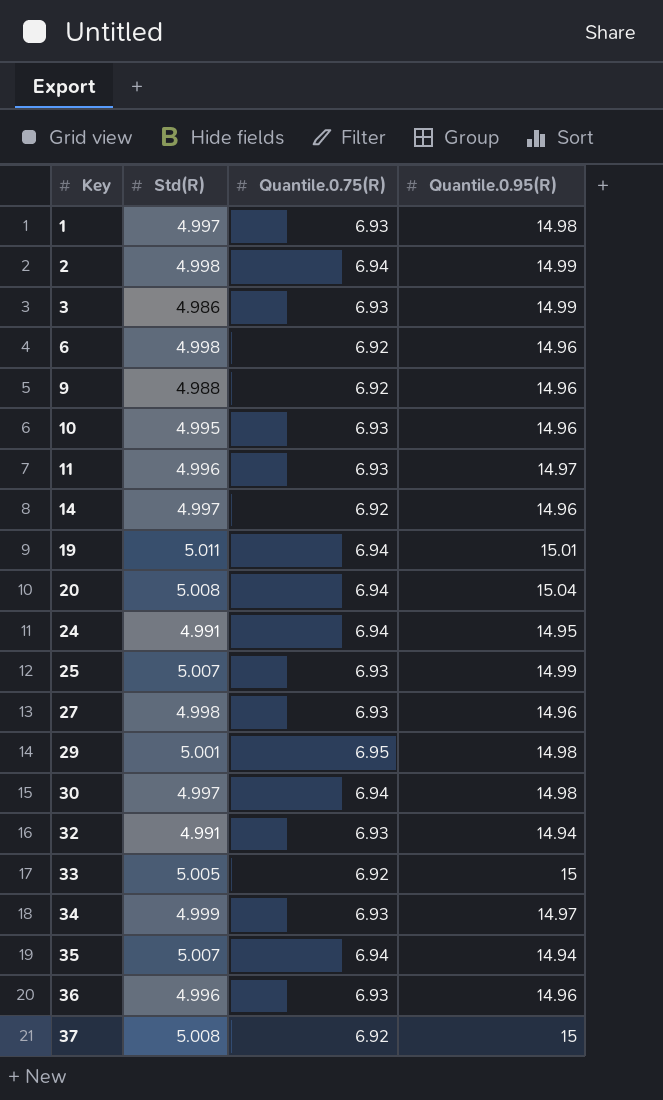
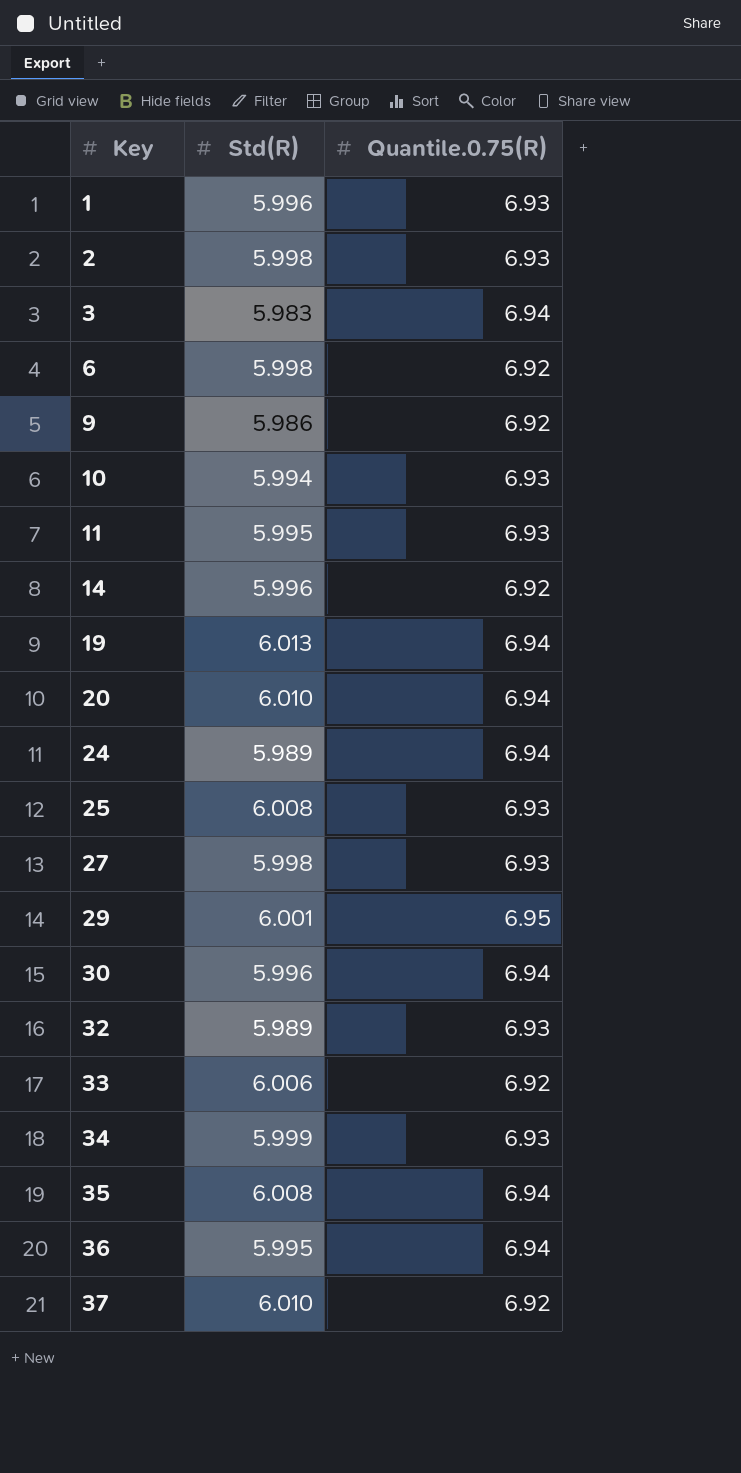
column Quantile.0.95(R) | position: 4 -> none
1 | Std(R): 4.997 -> 5.996
2 | Std(R): 4.998 -> 5.998
2 | Quantile.0.75(R): 6.94 -> 6.93
3 | Std(R): 4.986 -> 5.983
3 | Quantile.0.75(R): 6.93 -> 6.94
6 | Std(R): 4.998 -> 5.998
9 | Std(R): 4.988 -> 5.986
10 | Std(R): 4.995 -> 5.994
11 | Std(R): 4.996 -> 5.995
14 | Std(R): 4.997 -> 5.996
19 | Std(R): 5.011 -> 6.013
20 | Std(R): 5.008 -> 6.010
24 | Std(R): 4.991 -> 5.989
25 | Std(R): 5.007 -> 6.008
27 | Std(R): 4.998 -> 5.998
29 | Std(R): 5.001 -> 6.001
30 | Std(R): 4.997 -> 5.996
32 | Std(R): 4.991 -> 5.989
33 | Std(R): 5.005 -> 6.006
34 | Std(R): 4.999 -> 5.999
35 | Std(R): 5.007 -> 6.008
36 | Std(R): 4.996 -> 5.995
36 | Quantile.0.75(R): 6.93 -> 6.94
37 | Std(R): 5.008 -> 6.010

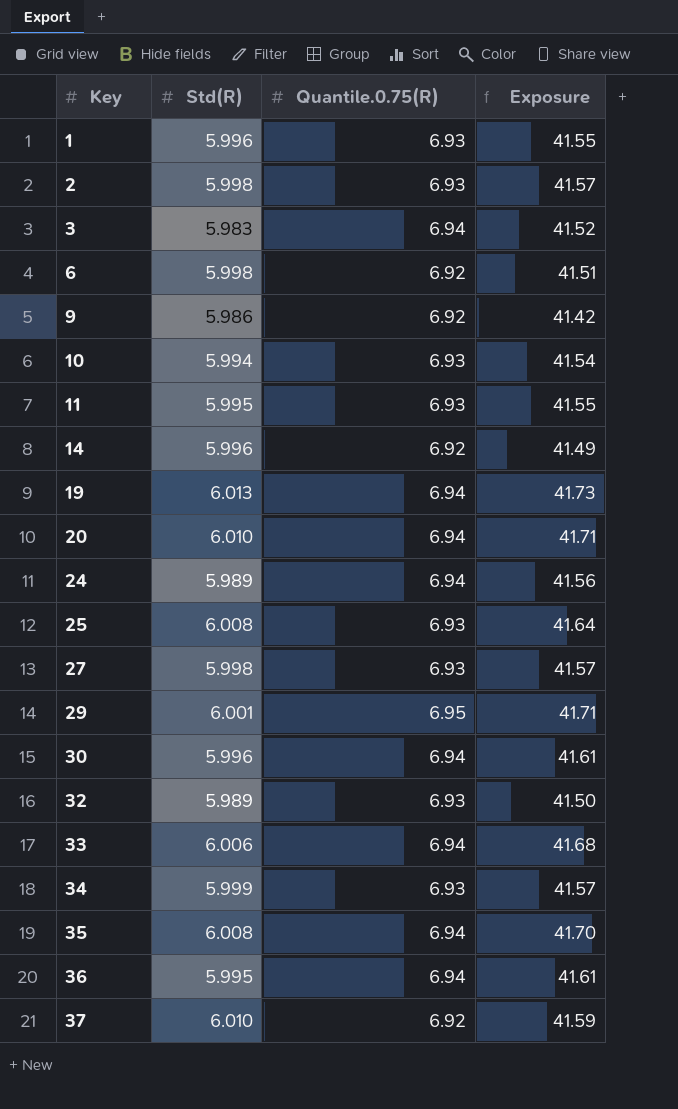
column Exposure | formula: none -> [Std(R)] * [Quantile.0.75(R)]
33 | Quantile.0.75(R): 6.92 -> 6.94

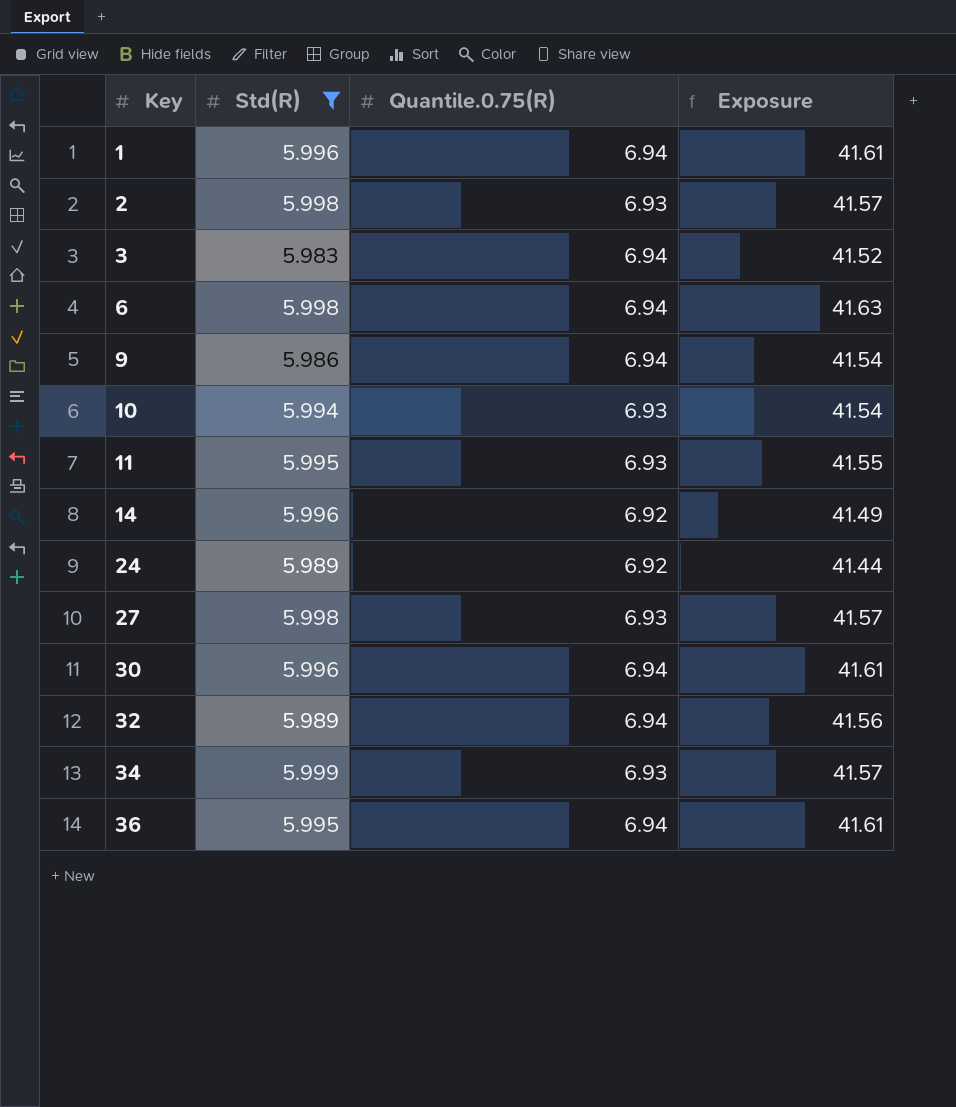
filter: none -> Std(R) <= 5.999
1 | Quantile.0.75(R): 6.93 -> 6.94
1 | Exposure: 41.55 -> 41.61
6 | Quantile.0.75(R): 6.92 -> 6.94
6 | Exposure: 41.51 -> 41.63
9 | Quantile.0.75(R): 6.92 -> 6.94
9 | Exposure: 41.42 -> 41.54
24 | Quantile.0.75(R): 6.94 -> 6.92
24 | Exposure: 41.56 -> 41.44
32 | Quantile.0.75(R): 6.93 -> 6.94
32 | Exposure: 41.50 -> 41.56

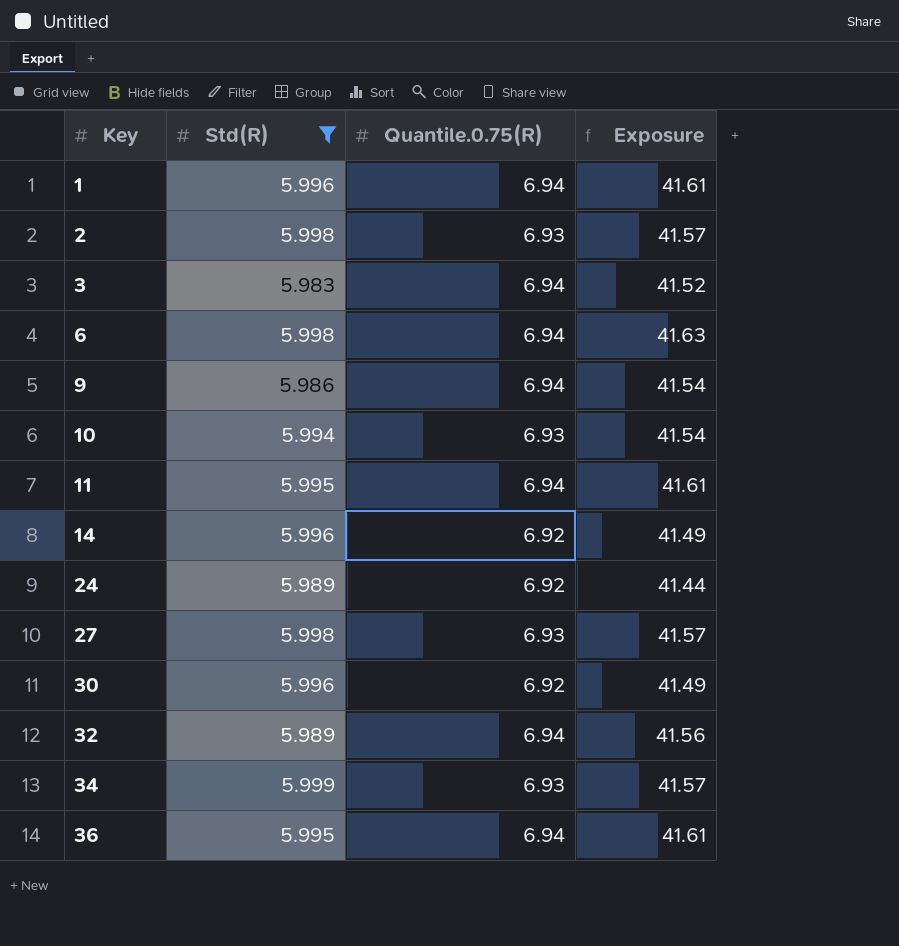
11 | Quantile.0.75(R): 6.93 -> 6.94
11 | Exposure: 41.55 -> 41.61
30 | Quantile.0.75(R): 6.94 -> 6.92
30 | Exposure: 41.61 -> 41.49

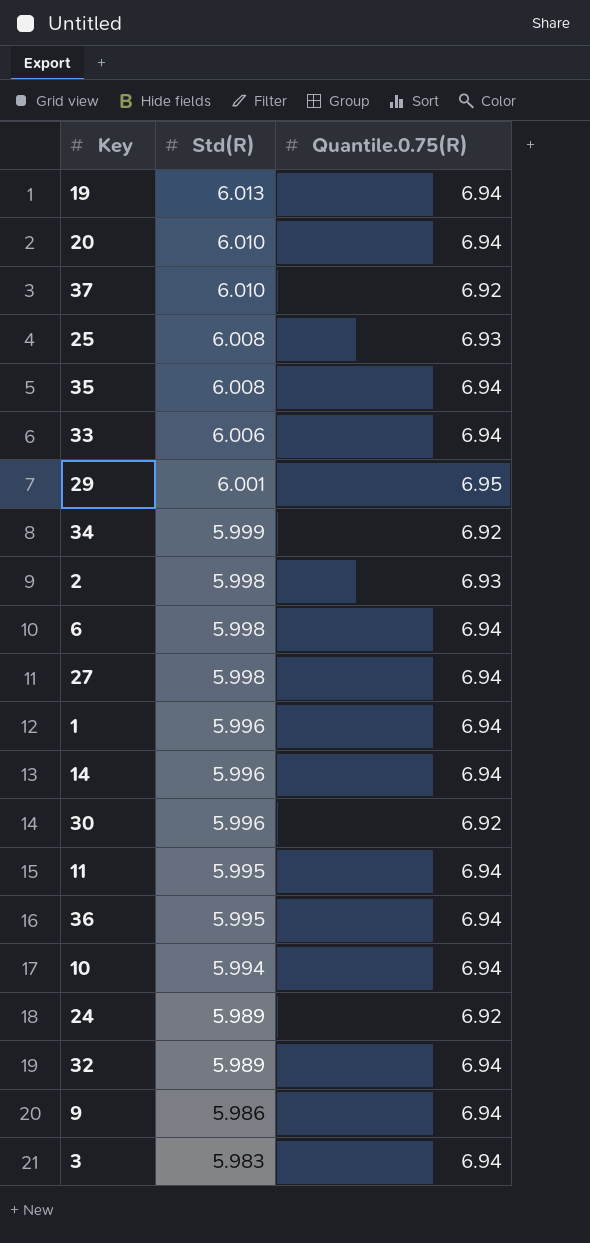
filter: Std(R) <= 5.999 -> none
row order: Key ascending -> Std(R) descending
column Exposure | formula: [Std(R)] * [Quantile.0.75(R)] -> none
34 | Quantile.0.75(R): 6.93 -> 6.92
27 | Quantile.0.75(R): 6.93 -> 6.94
14 | Quantile.0.75(R): 6.92 -> 6.94
10 | Quantile.0.75(R): 6.93 -> 6.94

